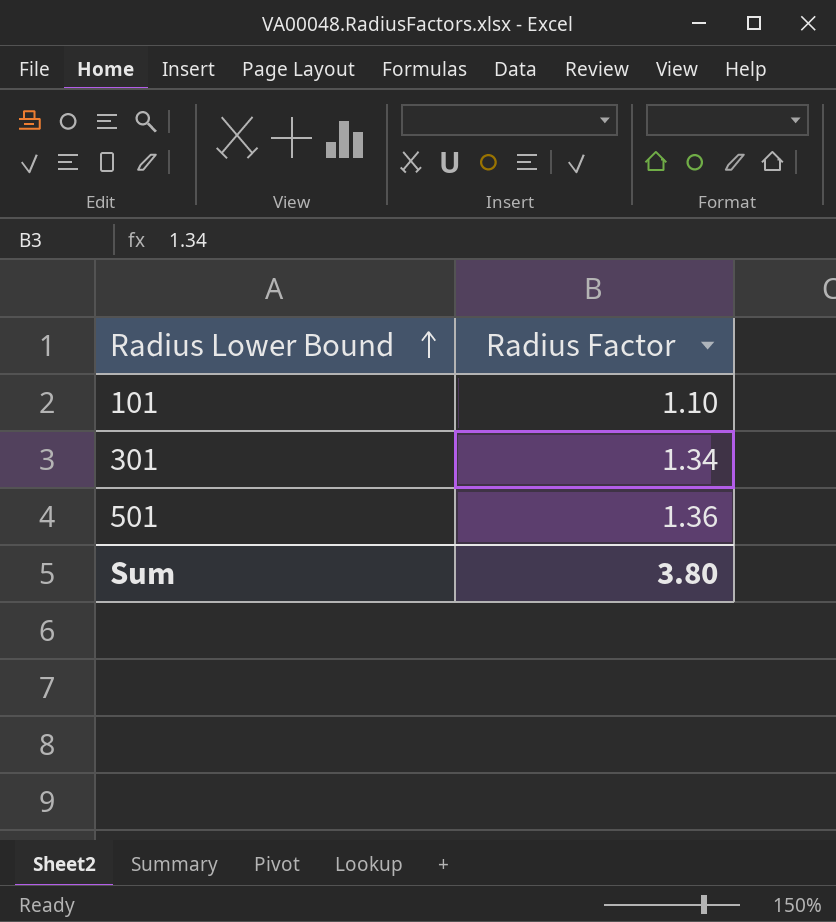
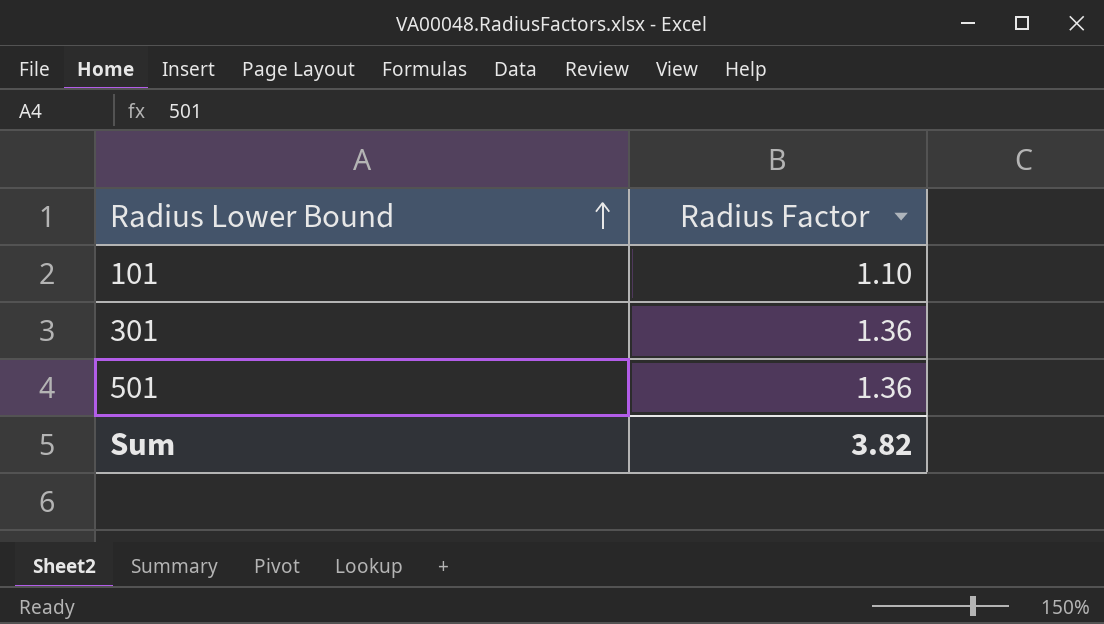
301 | Radius Factor: 1.34 -> 1.36
Sum | Radius Factor: 3.80 -> 3.82

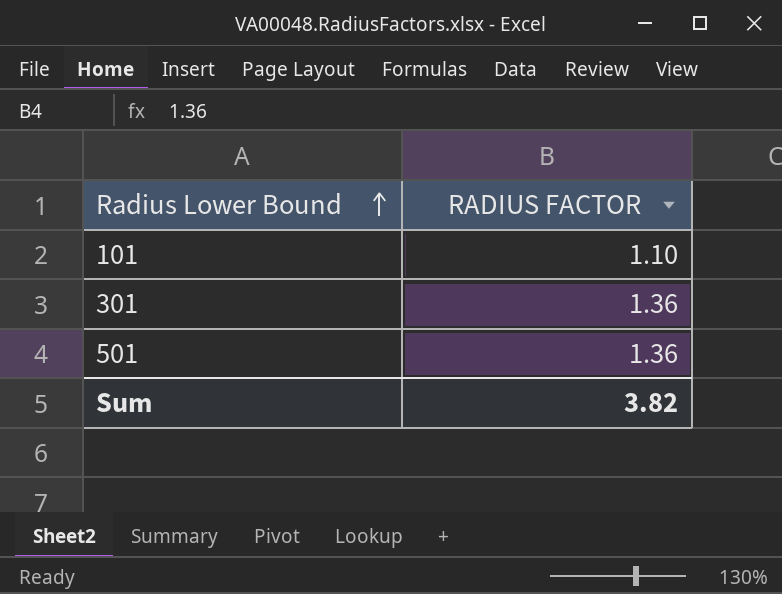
column name: Radius Factor -> RADIUS FACTOR

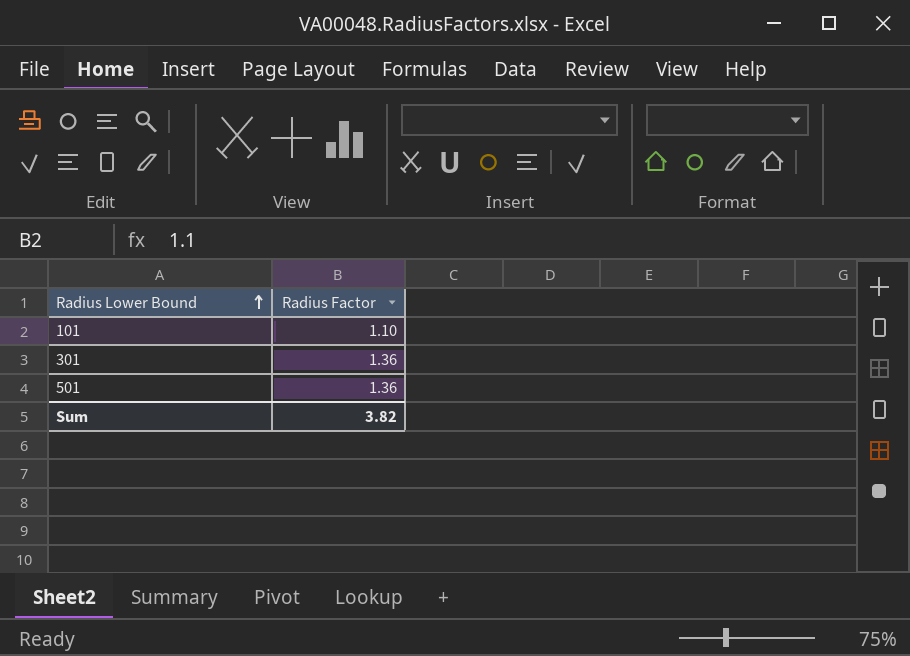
column name: RADIUS FACTOR -> Radius Factor

